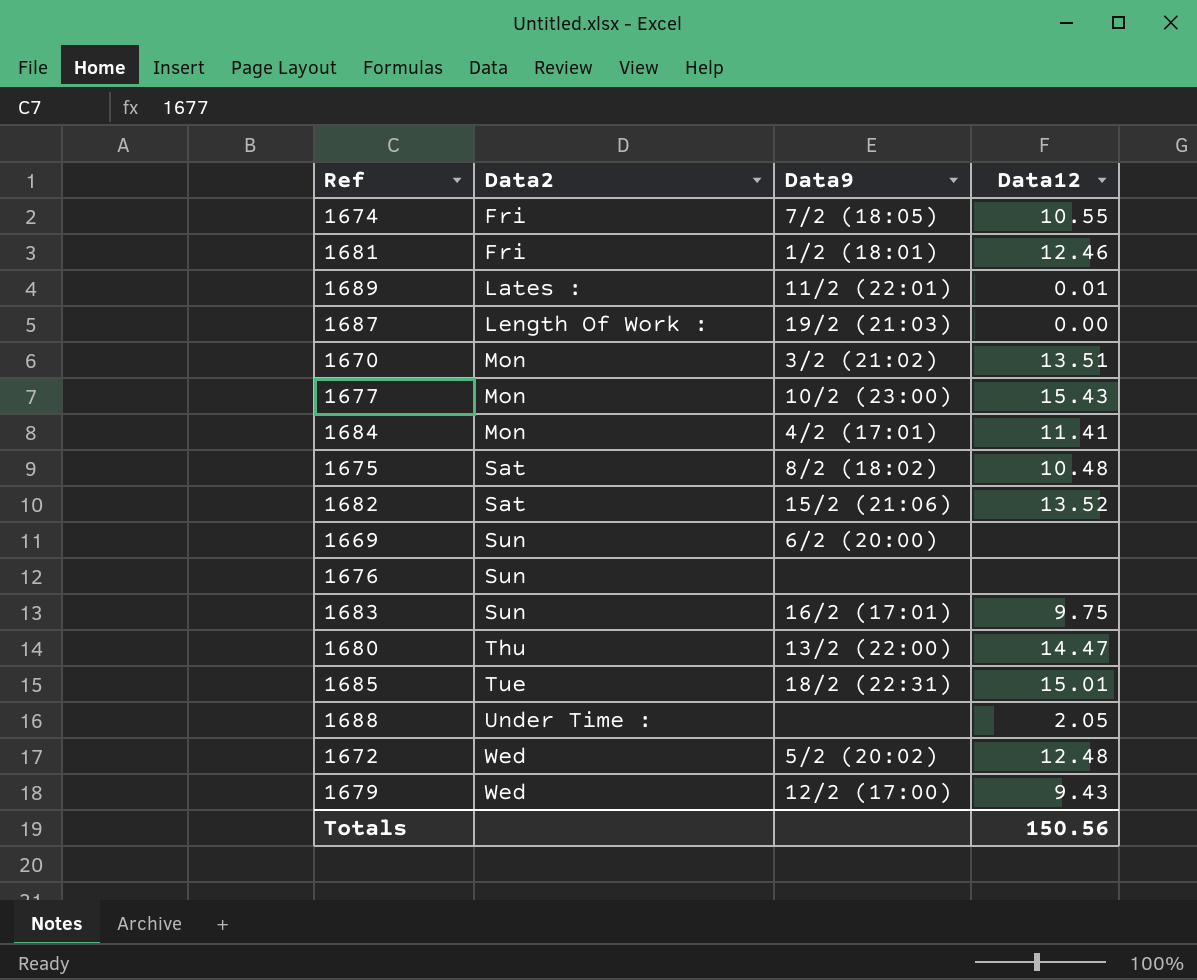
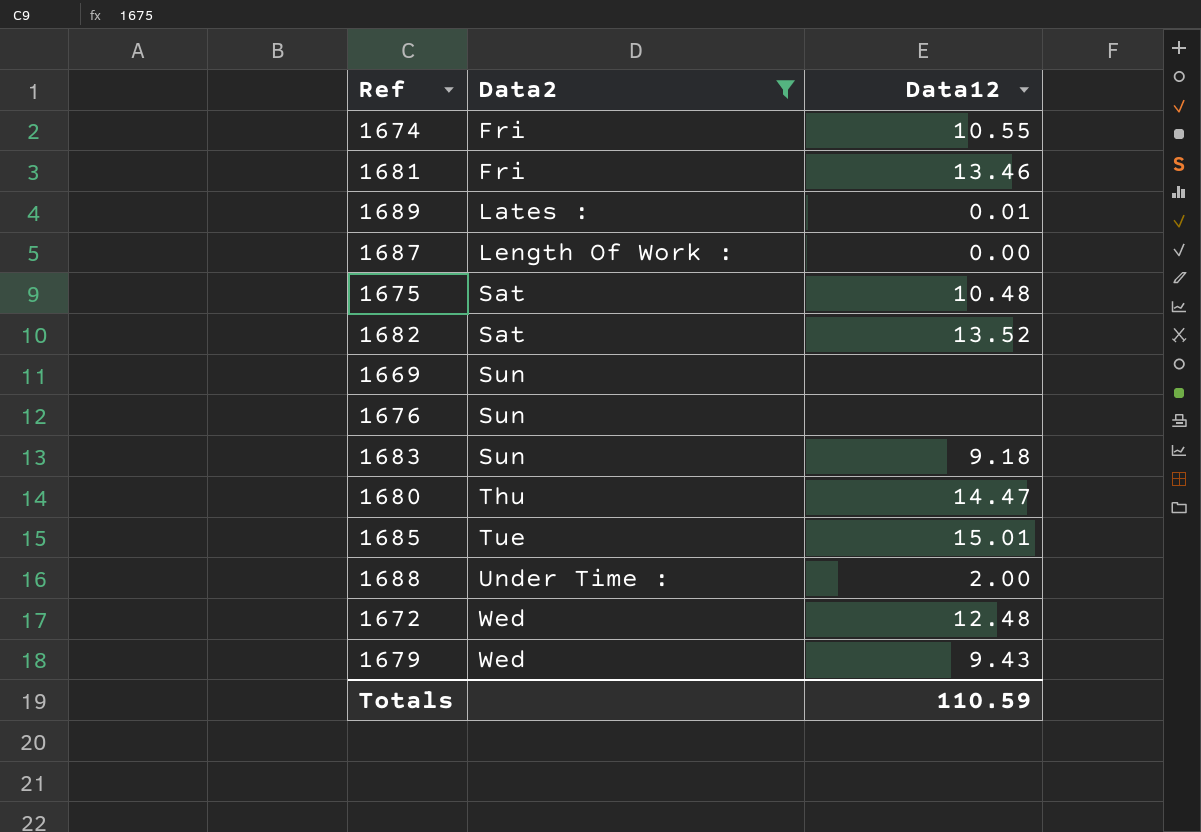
filter: none -> Data2 != Mon
column Data9 | position: 3 -> none
1681 | Data12: 12.46 -> 13.46
1683 | Data12: 9.75 -> 9.18
1688 | Data12: 2.05 -> 2.00
Totals | Data12: 150.56 -> 110.59

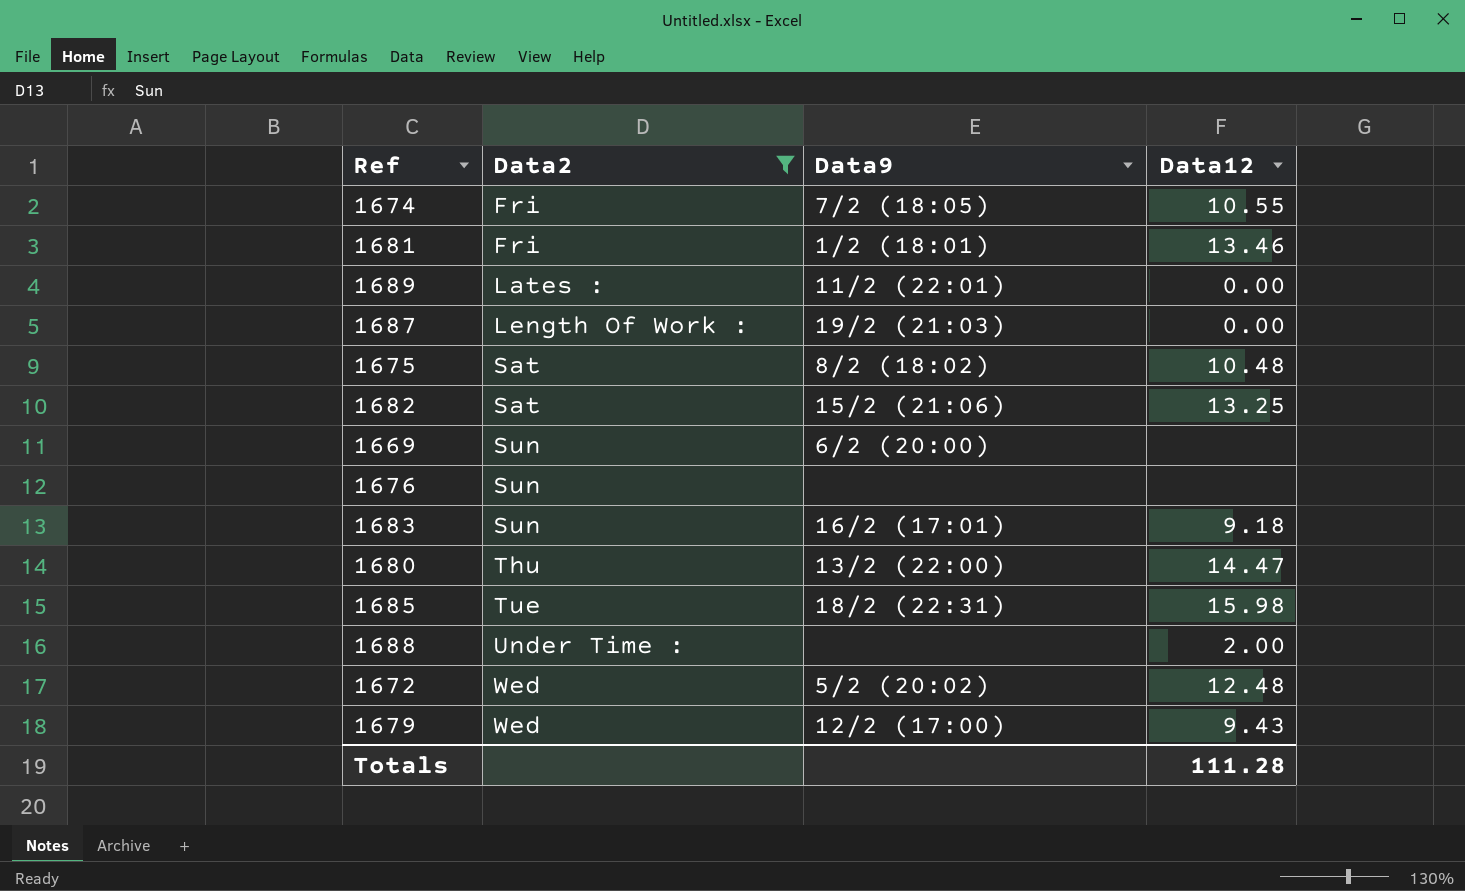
column Data9 | position: none -> 3
1689 | Data12: 0.01 -> 0.00
1682 | Data12: 13.52 -> 13.25
1685 | Data12: 15.01 -> 15.98
Totals | Data12: 110.59 -> 111.28

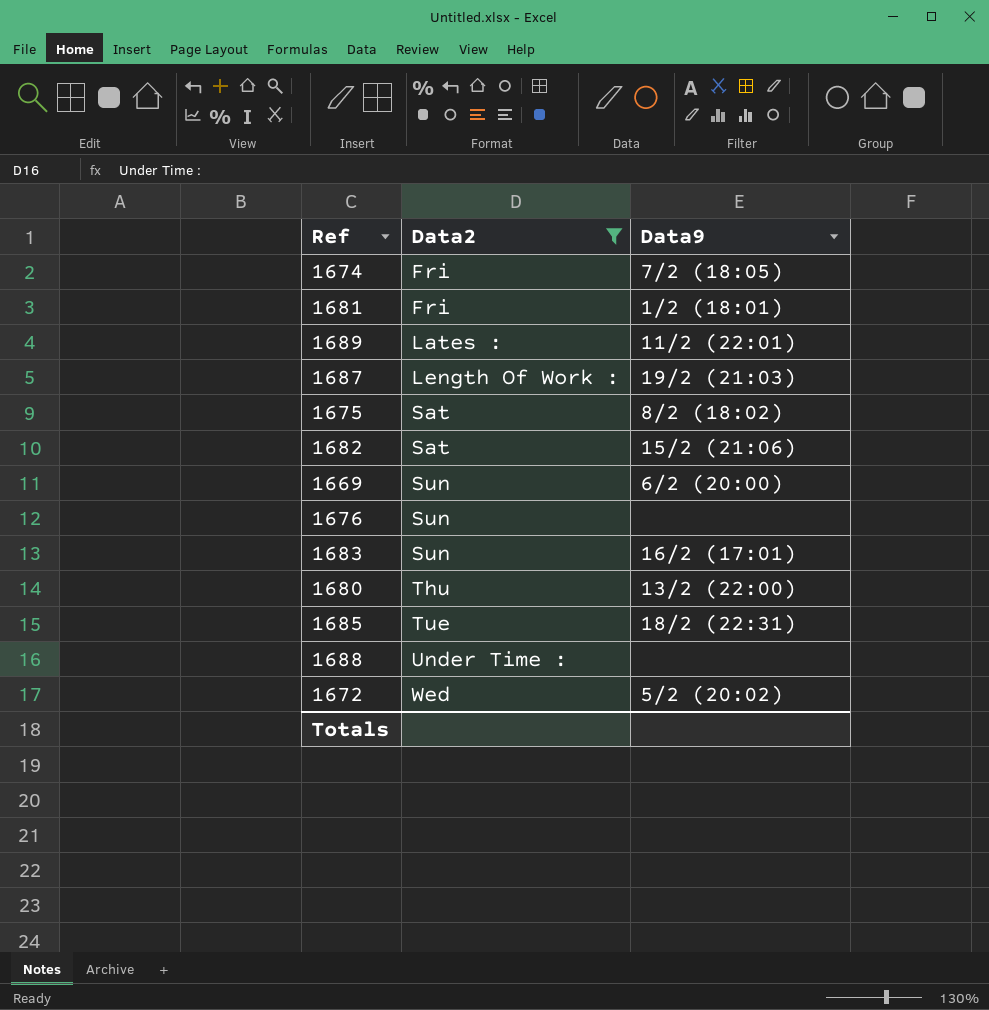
column Data12 | position: 4 -> none
row 1679: Wed | 12/2 (17:00) | 9.43 -> none

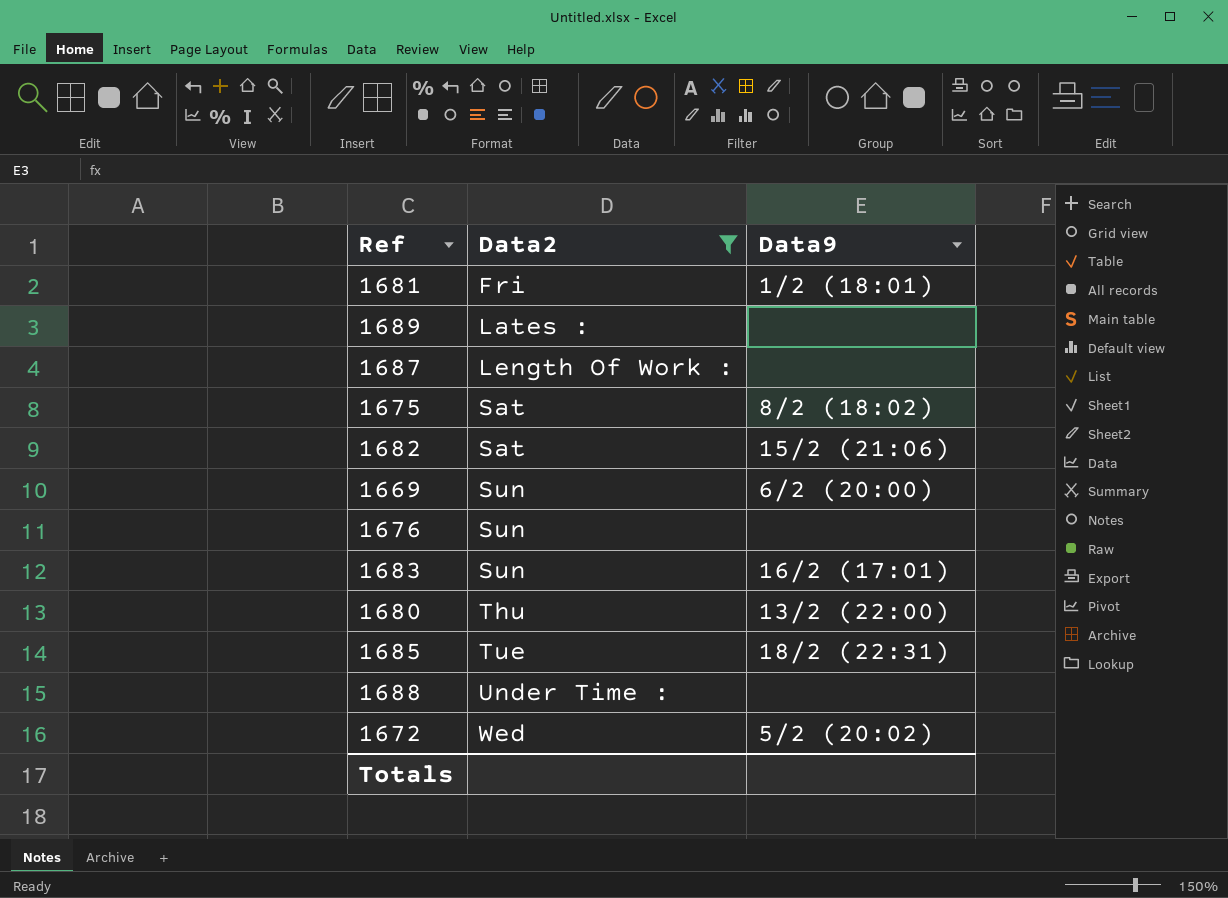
row 1674: Fri | 7/2 (18:05) -> none
1689 | Data9: 11/2 (22:01) -> none
1687 | Data9: 19/2 (21:03) -> none

